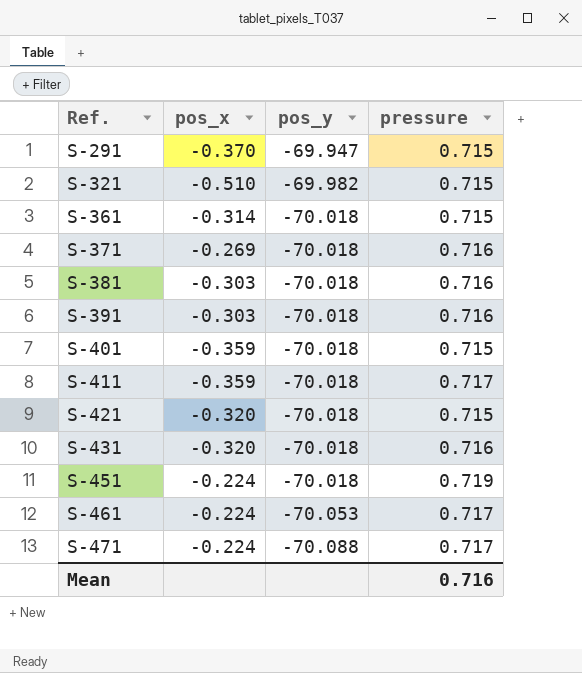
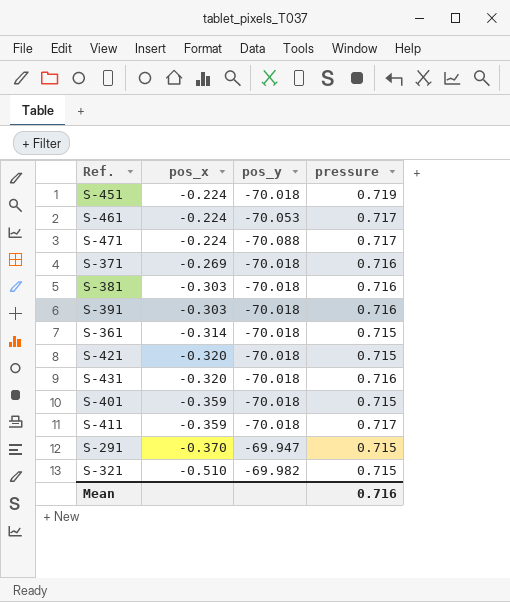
row order: Ref. ascending -> pos_x descending

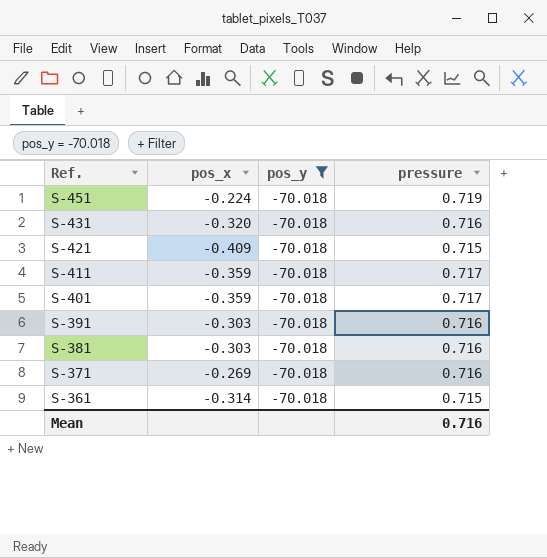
filter: none -> pos_y = -70.018
row order: pos_x descending -> Ref. descending
S-421 | pos_x: -0.320 -> -0.409
S-401 | pressure: 0.715 -> 0.717

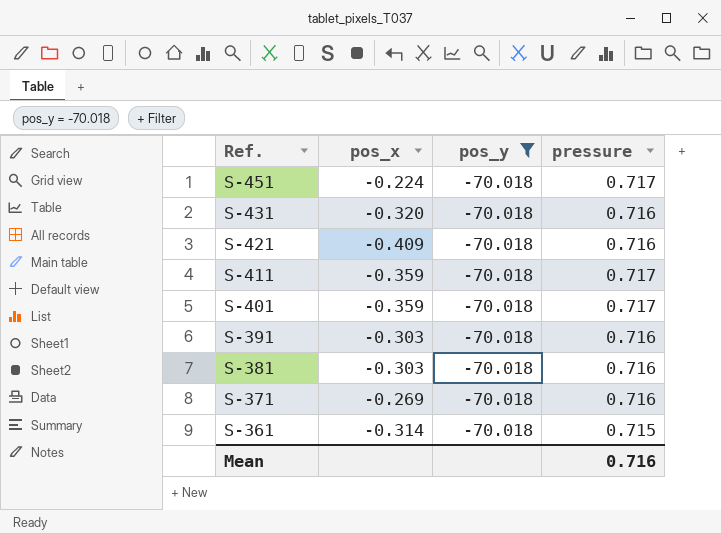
S-451 | pressure: 0.719 -> 0.717
S-421 | pressure: 0.715 -> 0.716

